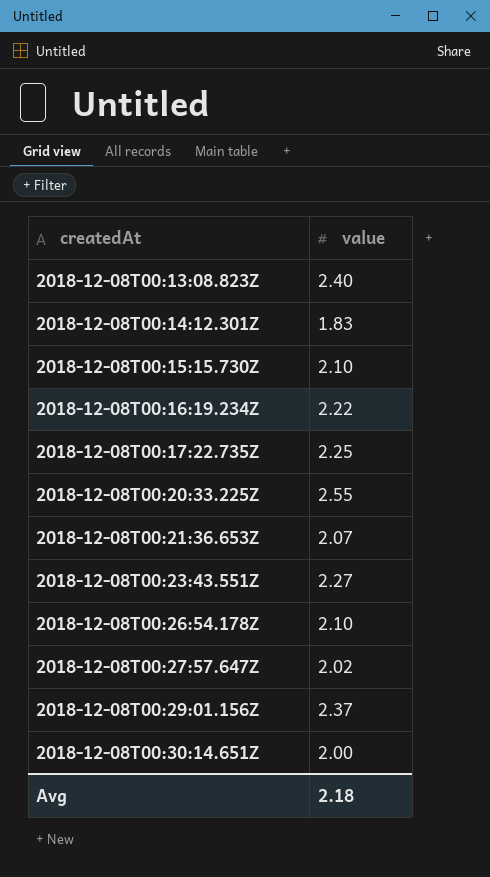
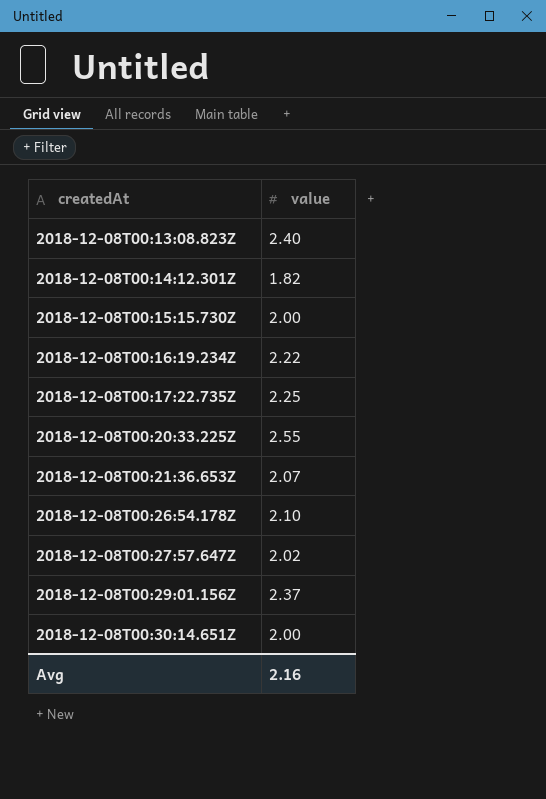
row 2018-12-08T00:23:43.551Z: 2.27 -> none
2018-12-08T00:14:12.301Z | value: 1.83 -> 1.82
2018-12-08T00:15:15.730Z | value: 2.10 -> 2.00
Avg | value: 2.18 -> 2.16

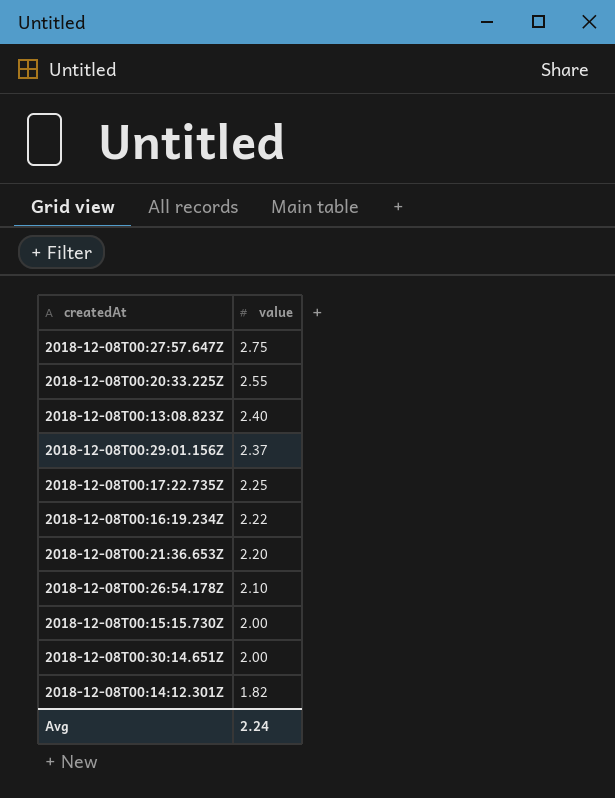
row order: createdAt ascending -> value descending
2018-12-08T00:27:57.647Z | value: 2.02 -> 2.75
2018-12-08T00:21:36.653Z | value: 2.07 -> 2.20
Avg | value: 2.16 -> 2.24

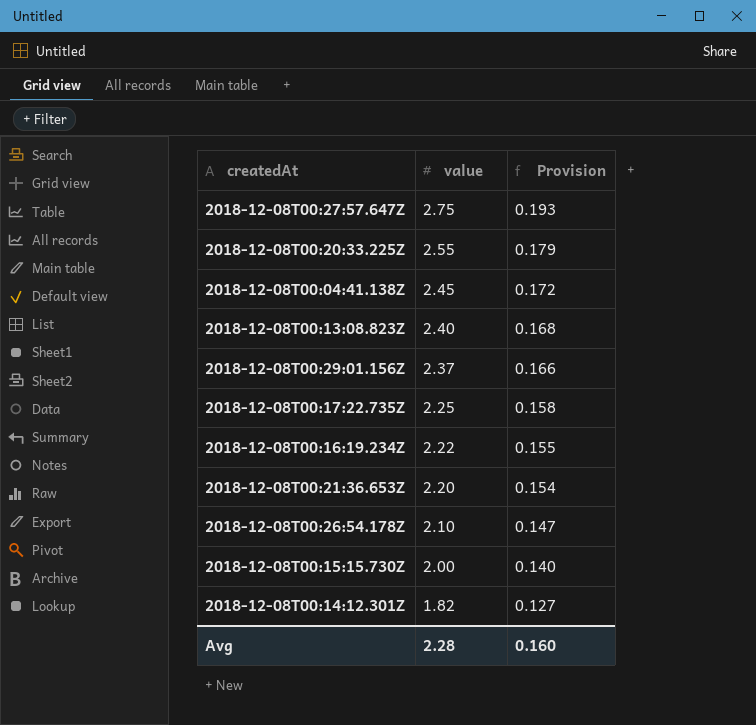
column Provision | formula: none -> [value] * 0.07
row 2018-12-08T00:30:14.651Z: 2.00 -> none
row 2018-12-08T00:04:41.138Z: none -> 2.45 | 0.172
Avg | value: 2.24 -> 2.28

